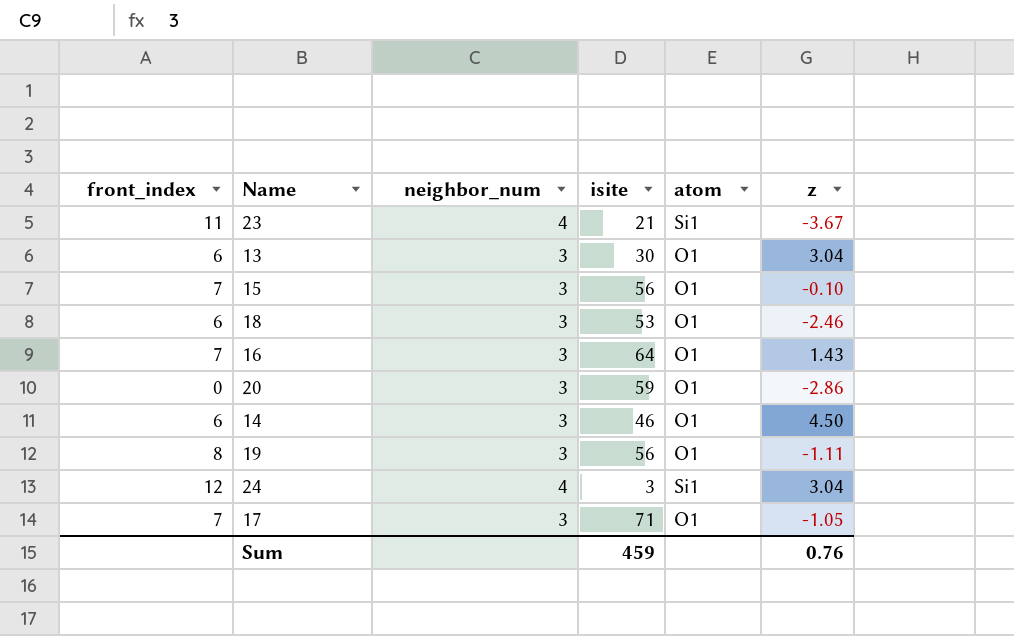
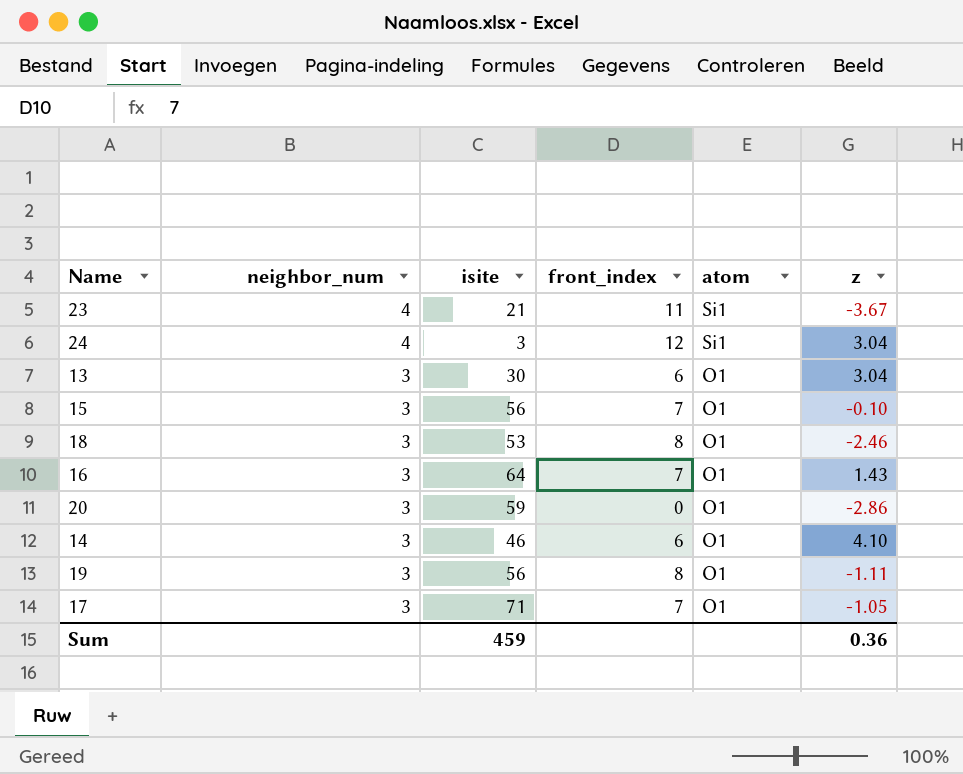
row order: none -> neighbor_num descending
column front_index | position: 1 -> 4
18 | front_index: 6 -> 8
14 | z: 4.50 -> 4.10
Sum | z: 0.76 -> 0.36

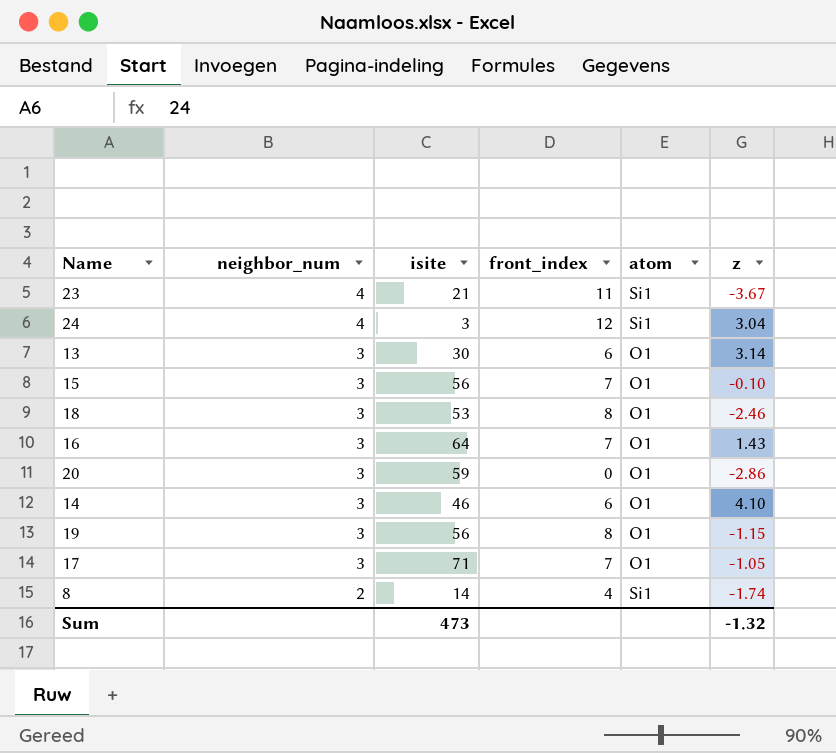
13 | z: 3.04 -> 3.14
19 | z: -1.11 -> -1.15
row 8: none -> 2 | 14 | 4 | Si1 | -1.74
Sum | isite: 459 -> 473
Sum | z: 0.36 -> -1.32

